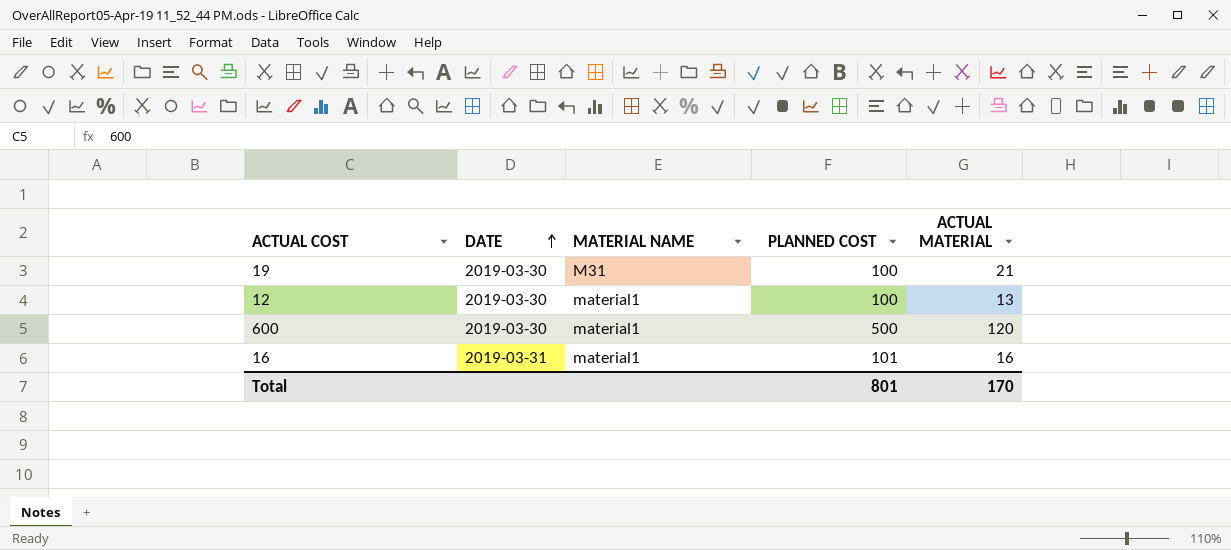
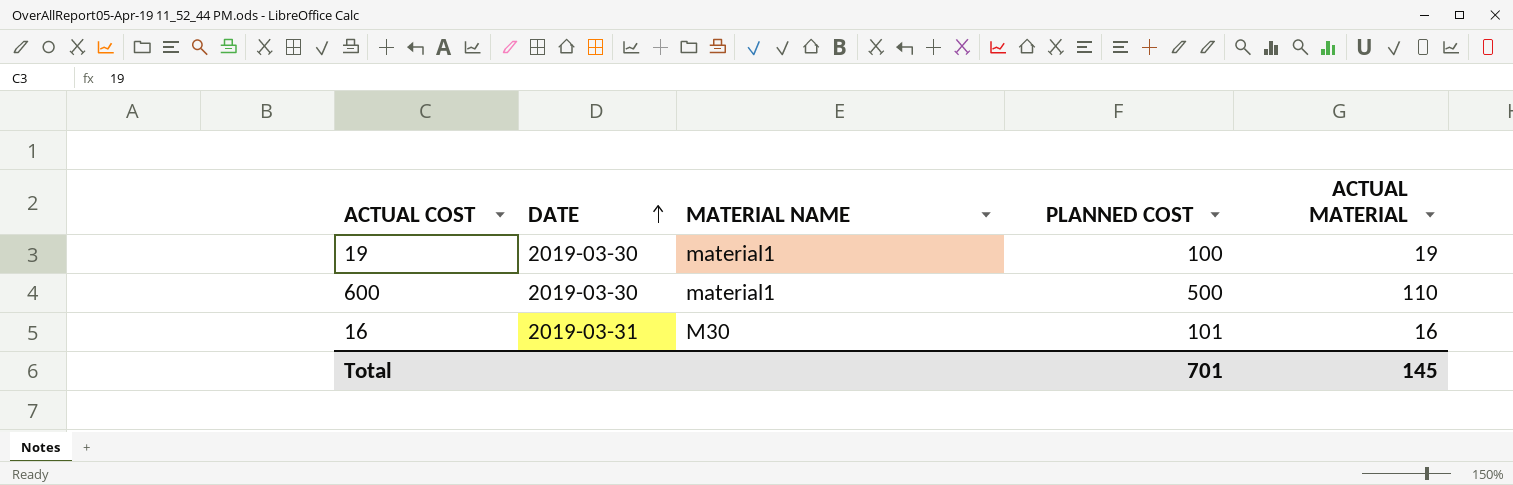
row 12: 2019-03-30 | material1 | 100 | 13 -> none
19 | MATERIAL NAME: M31 -> material1
19 | ACTUAL MATERIAL: 21 -> 19
600 | ACTUAL MATERIAL: 120 -> 110
16 | MATERIAL NAME: material1 -> M30
Total | PLANNED COST: 801 -> 701
Total | ACTUAL MATERIAL: 170 -> 145

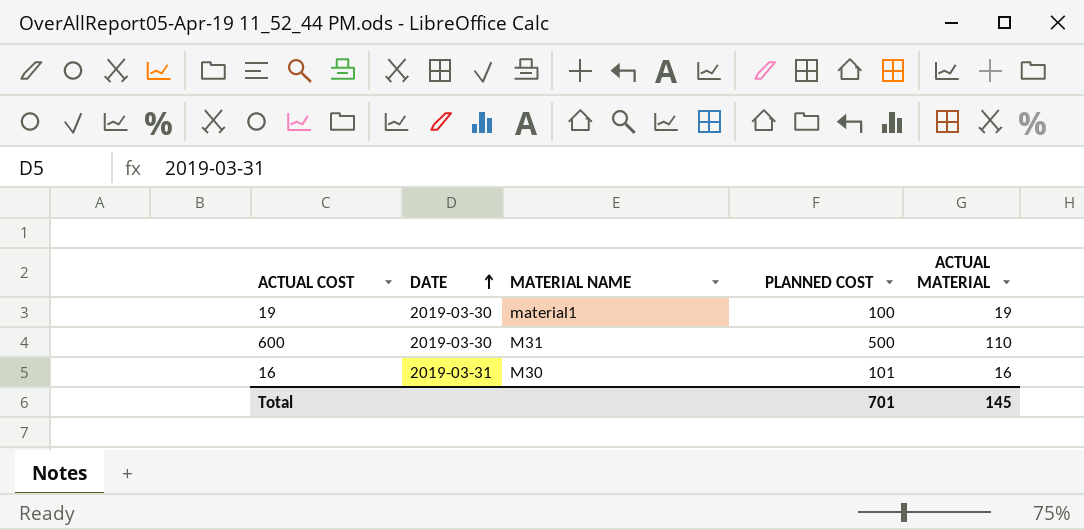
600 | MATERIAL NAME: material1 -> M31

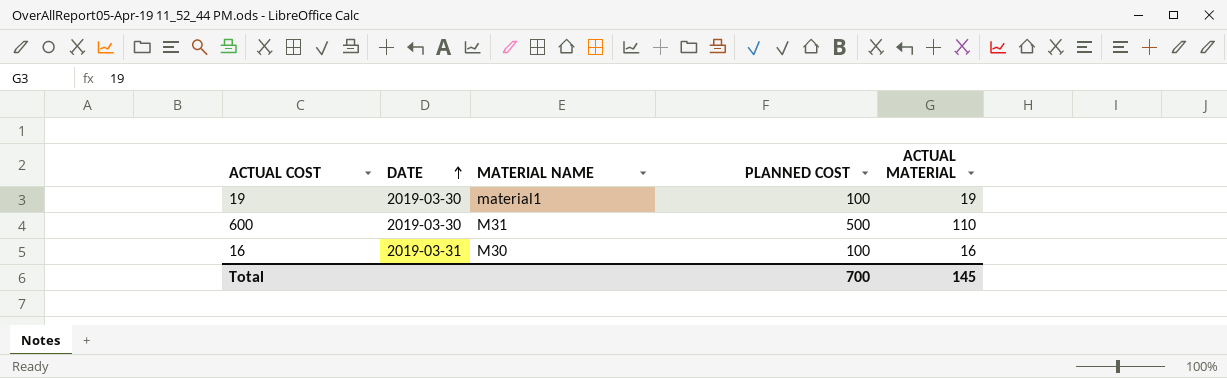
16 | PLANNED COST: 101 -> 100
Total | PLANNED COST: 701 -> 700

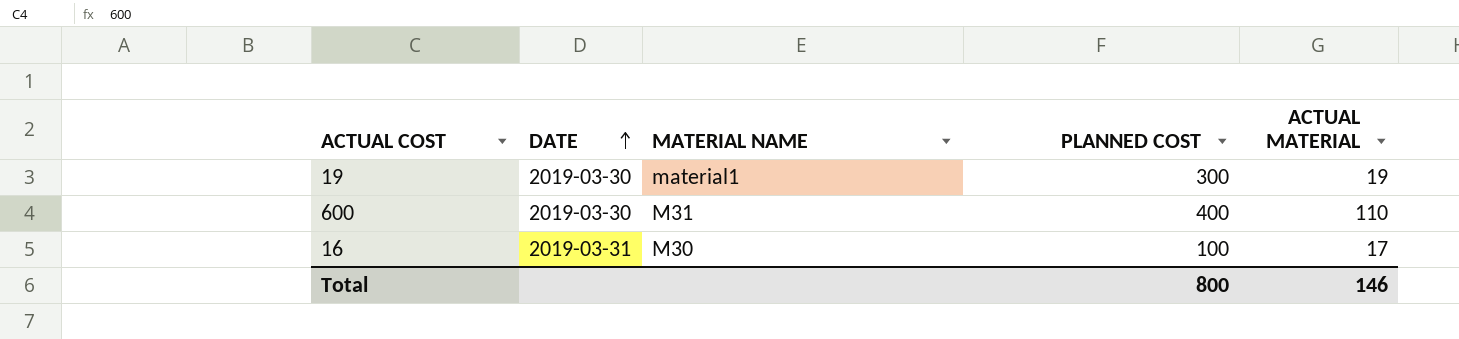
19 | PLANNED COST: 100 -> 300
600 | PLANNED COST: 500 -> 400
16 | ACTUAL MATERIAL: 16 -> 17
Total | PLANNED COST: 700 -> 800
Total | ACTUAL MATERIAL: 145 -> 146

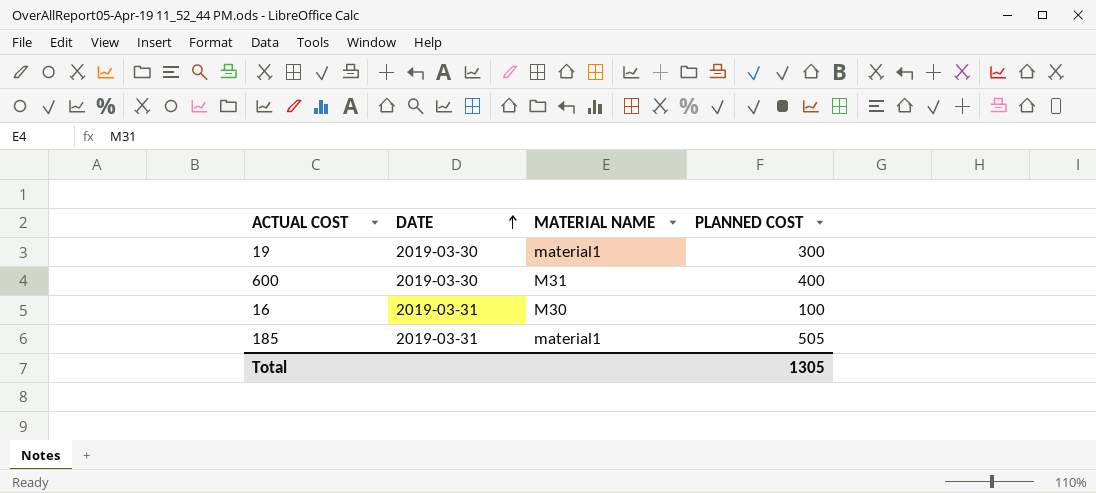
column ACTUAL MATERIAL | position: 5 -> none
row 185: none -> 2019-03-31 | material1 | 505
Total | PLANNED COST: 800 -> 1305

